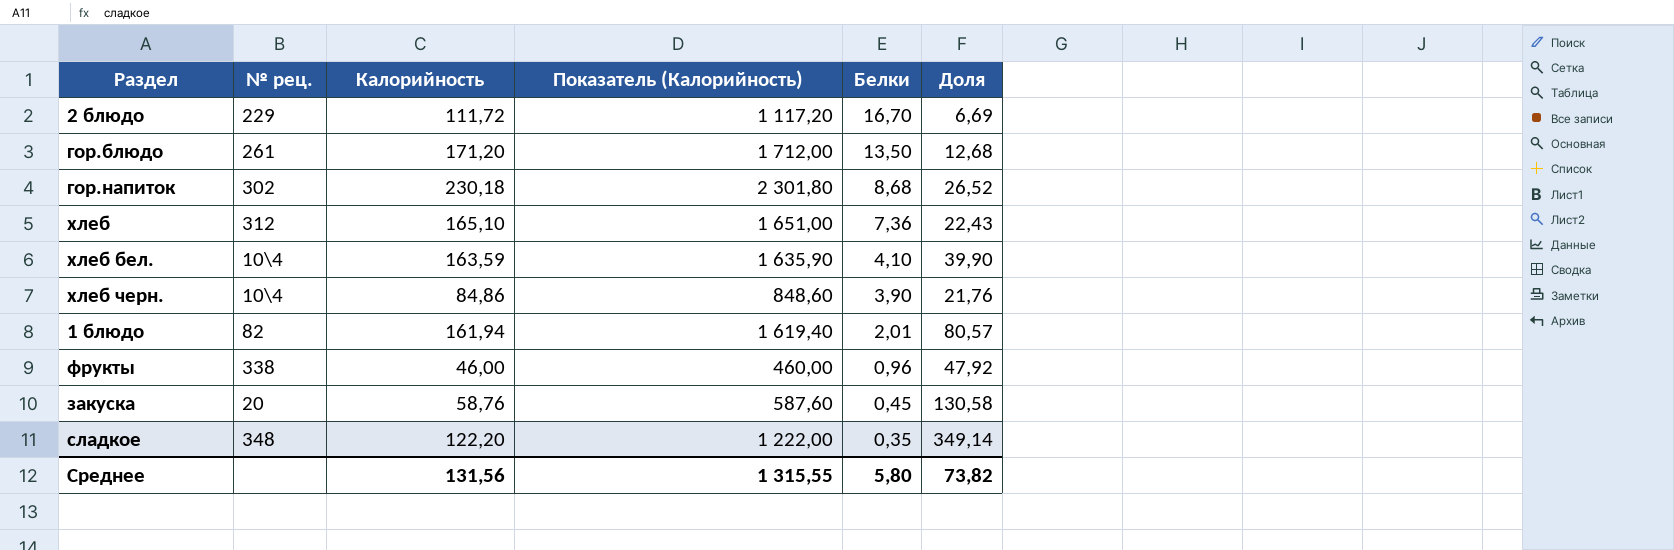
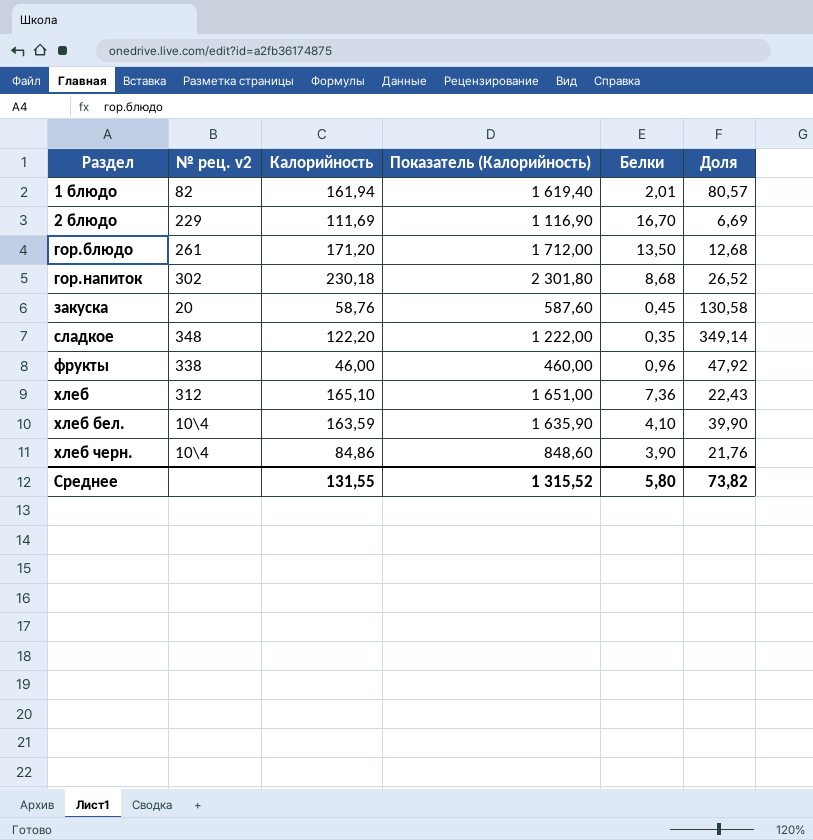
row order: Белки descending -> Раздел ascending
column name: № рец. -> № рец. v2
2 блюдо | Калорийность: 111,72 -> 111,69
2 блюдо | Показатель (Калорийность): 1 117,20 -> 1 116,90
Среднее | Калорийность: 131,56 -> 131,55
Среднее | Показатель (Калорийность): 1 315,55 -> 1 315,52

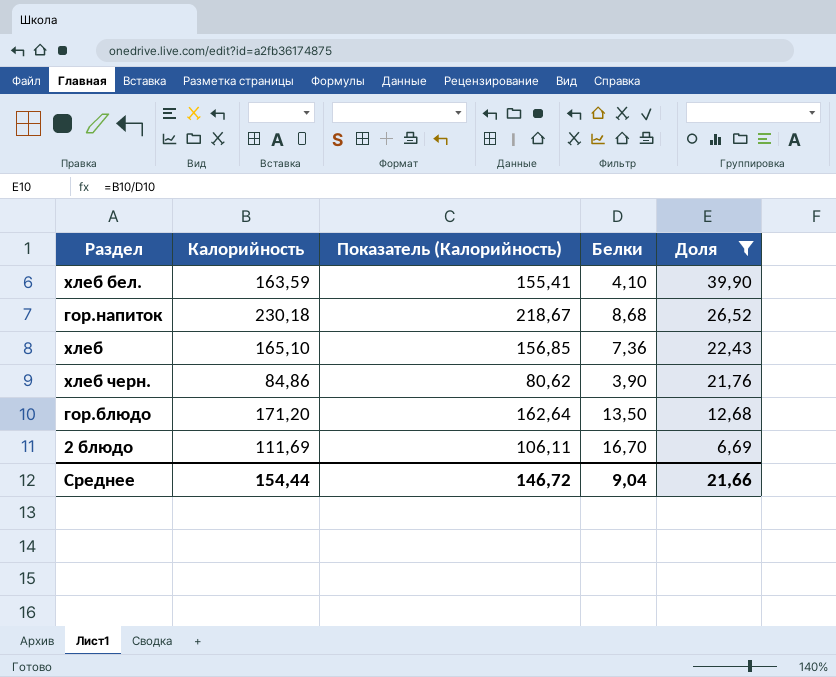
filter: none -> Доля <= 39,90
row order: Раздел ascending -> Доля descending
column № рец. v2 | position: 2 -> none
column Показатель (Калорийность) | formula: [Калорийность] * 10 -> [Калорийность] * 0,95
Среднее | Калорийность: 131,55 -> 154,44
Среднее | Показатель (Калорийность): 1 315,52 -> 146,72
Среднее | Белки: 5,80 -> 9,04
Среднее | Доля: 73,82 -> 21,66

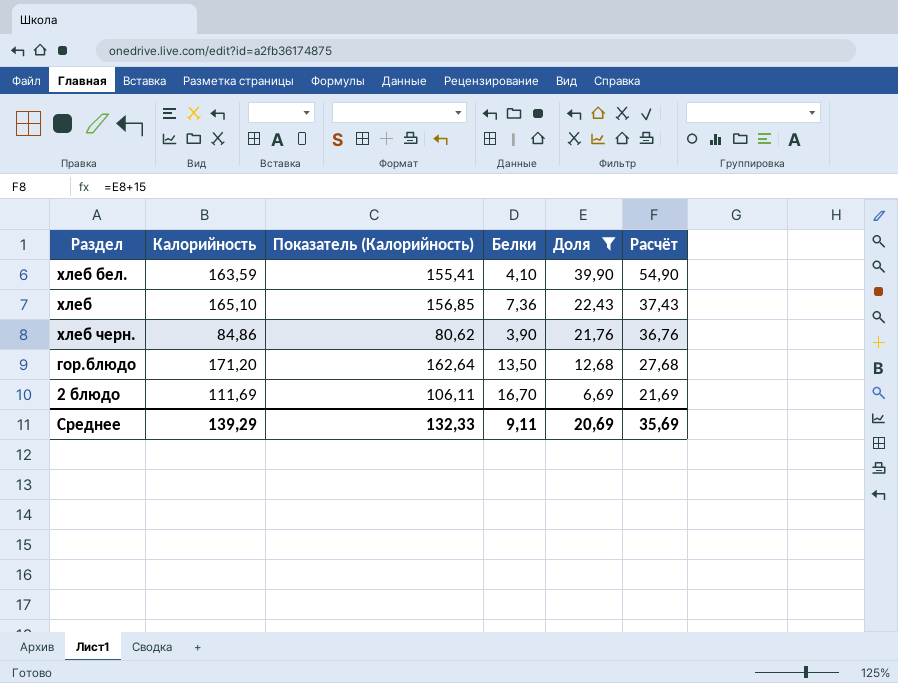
column Расчёт | formula: none -> [Доля] + 15
row гор.напиток: 230,18 | 218,67 | 8,68 | 26,52 -> none
Среднее | Калорийность: 154,44 -> 139,29
Среднее | Показатель (Калорийность): 146,72 -> 132,33
Среднее | Белки: 9,04 -> 9,11
Среднее | Доля: 21,66 -> 20,69

